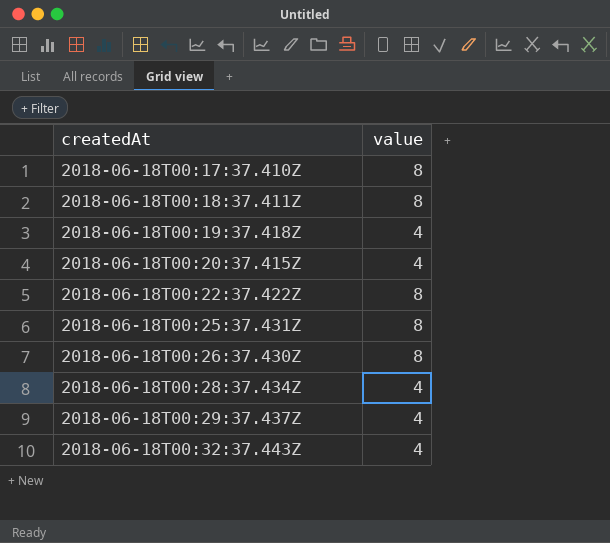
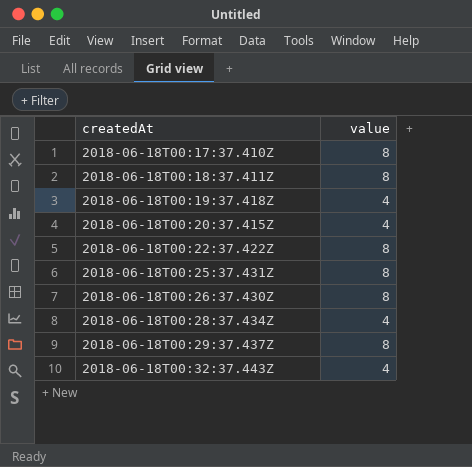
2018-06-18T00:29:37.437Z | value: 4 -> 8

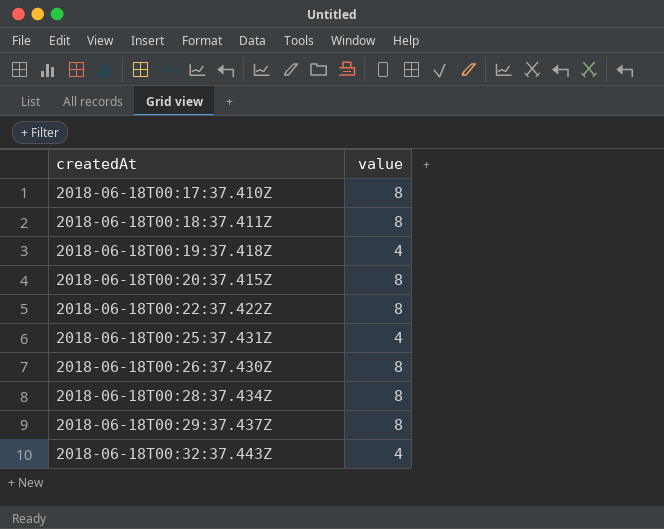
2018-06-18T00:20:37.415Z | value: 4 -> 8
2018-06-18T00:25:37.431Z | value: 8 -> 4
2018-06-18T00:28:37.434Z | value: 4 -> 8

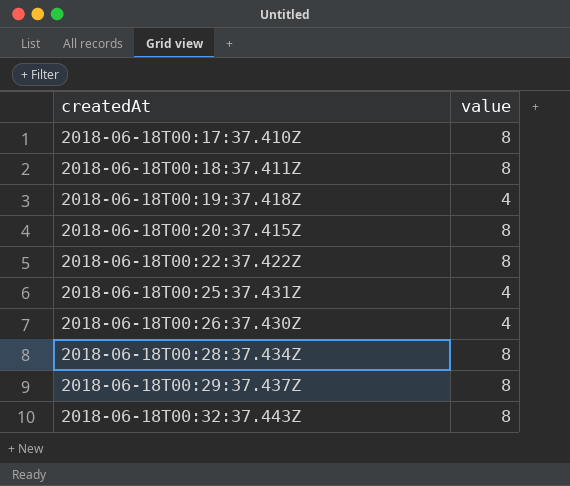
2018-06-18T00:26:37.430Z | value: 8 -> 4
2018-06-18T00:32:37.443Z | value: 4 -> 8

